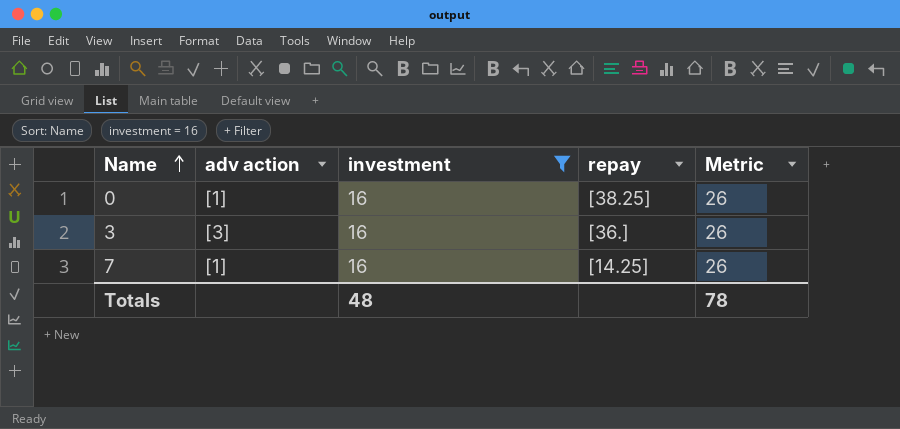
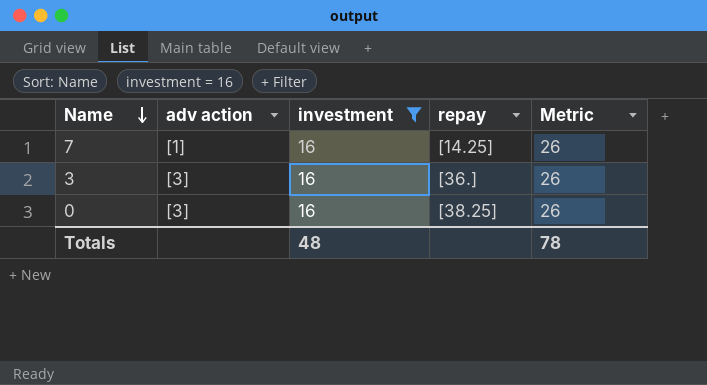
row order: Name ascending -> Name descending
0 | adv action: [1] -> [3]

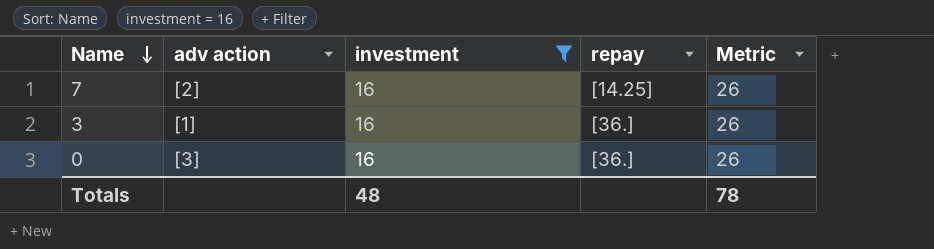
7 | adv action: [1] -> [2]
3 | adv action: [3] -> [1]
0 | repay: [38.25] -> [36.]

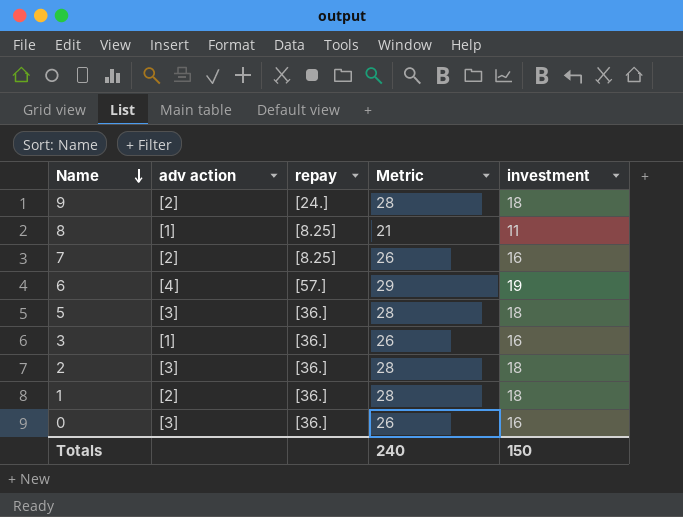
filter: investment = 16 -> none
column investment | position: 3 -> 5
7 | repay: [14.25] -> [8.25]
Totals | Metric: 78 -> 240
Totals | investment: 48 -> 150

